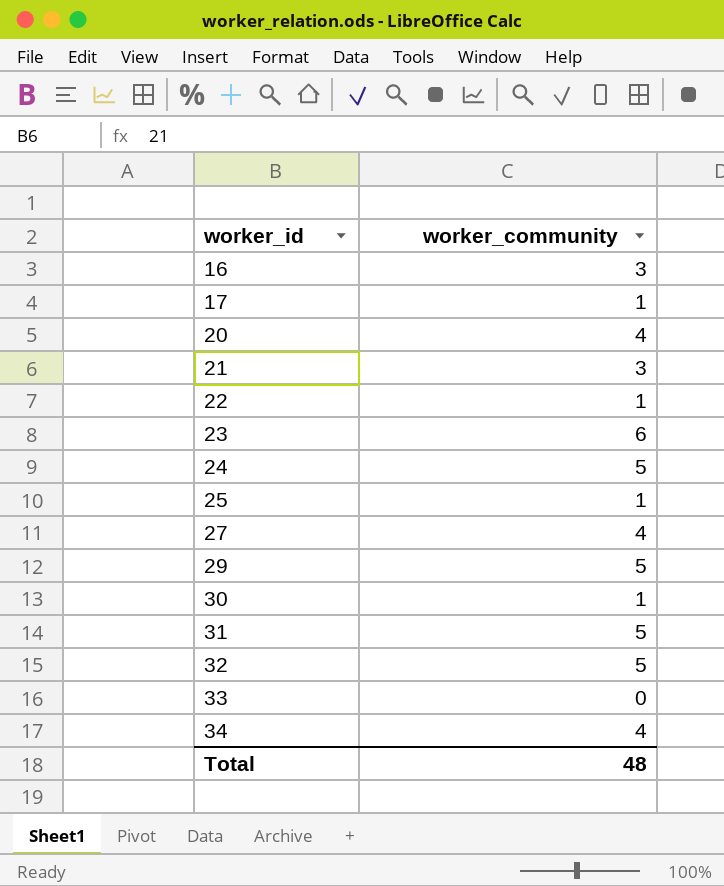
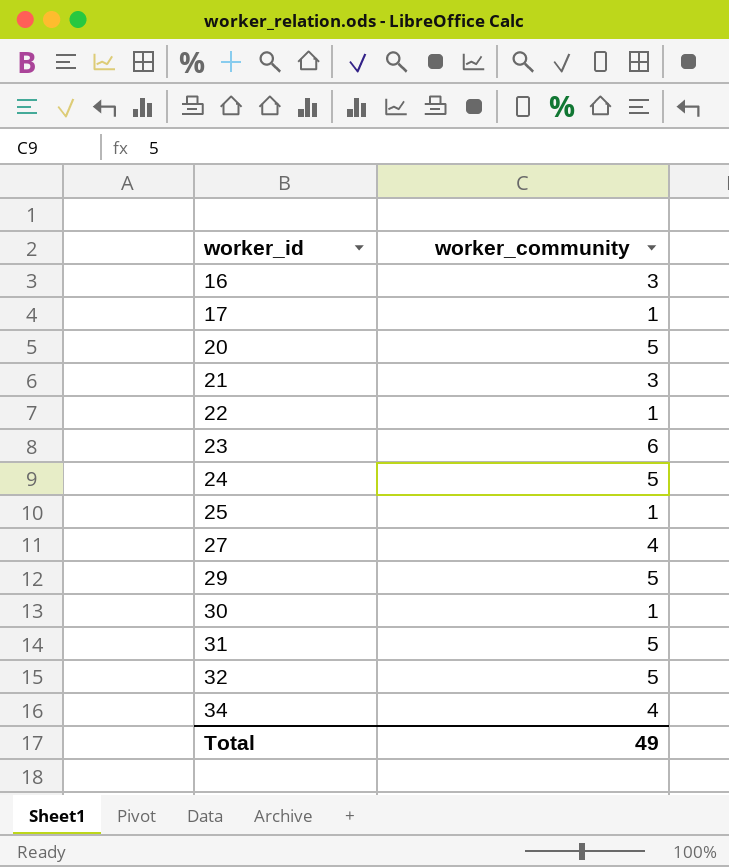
row 33: 0 -> none
20 | worker_community: 4 -> 5
Total | worker_community: 48 -> 49

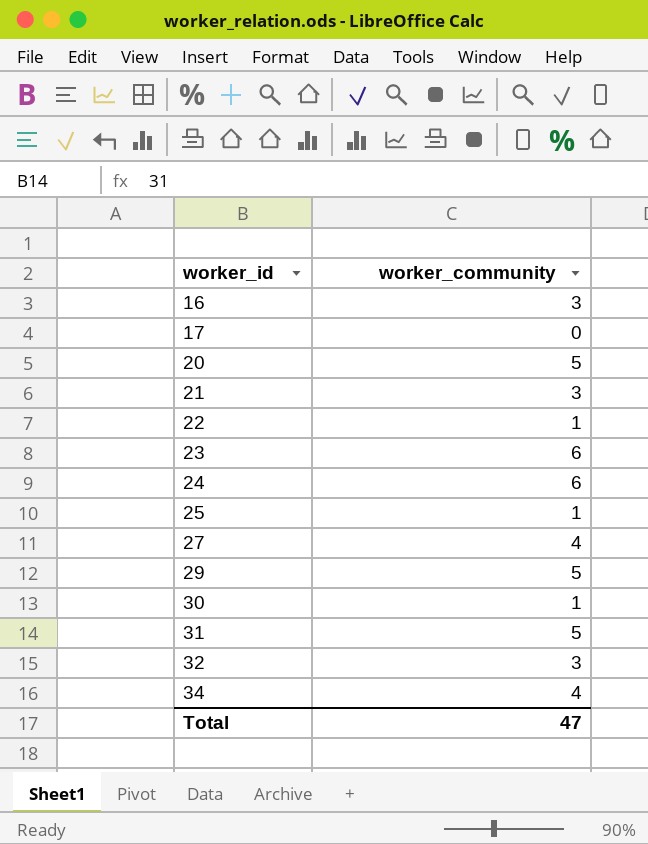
17 | worker_community: 1 -> 0
24 | worker_community: 5 -> 6
32 | worker_community: 5 -> 3
Total | worker_community: 49 -> 47

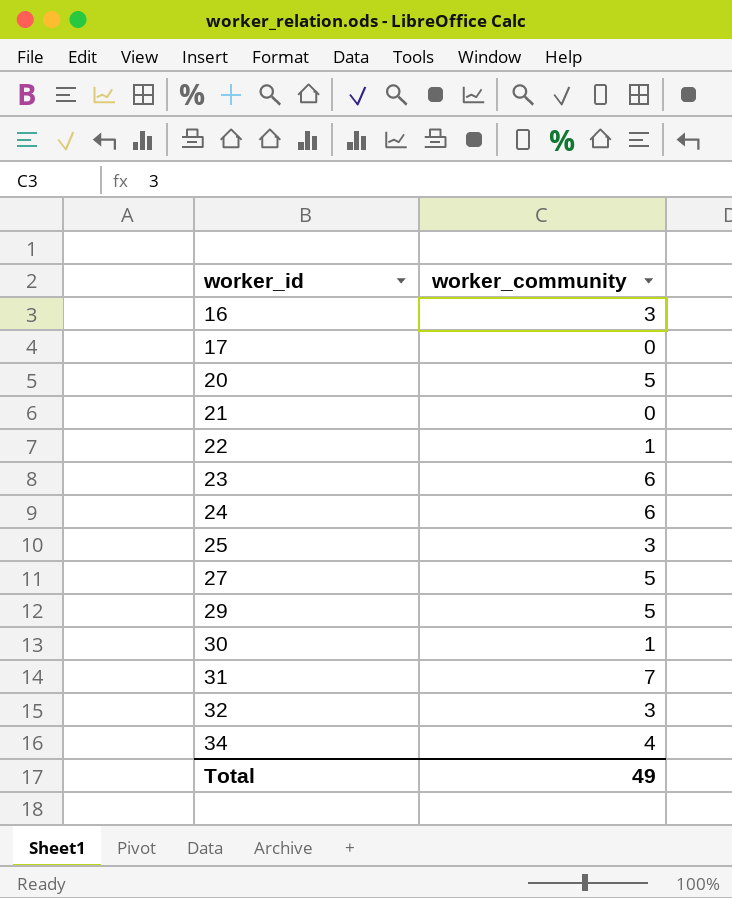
21 | worker_community: 3 -> 0
25 | worker_community: 1 -> 3
27 | worker_community: 4 -> 5
31 | worker_community: 5 -> 7
Total | worker_community: 47 -> 49

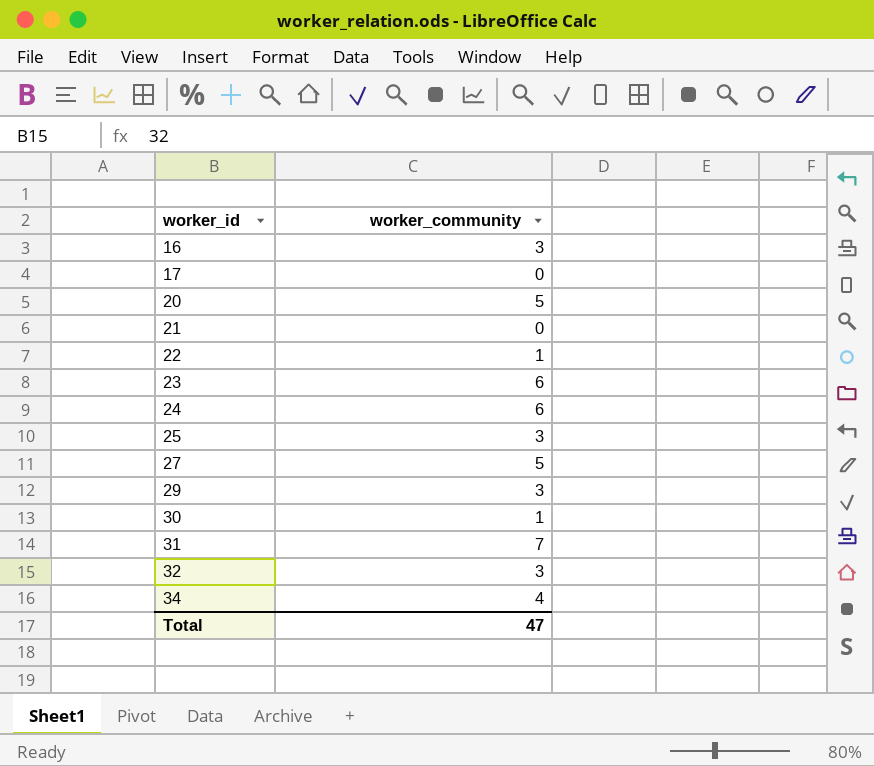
29 | worker_community: 5 -> 3
Total | worker_community: 49 -> 47

